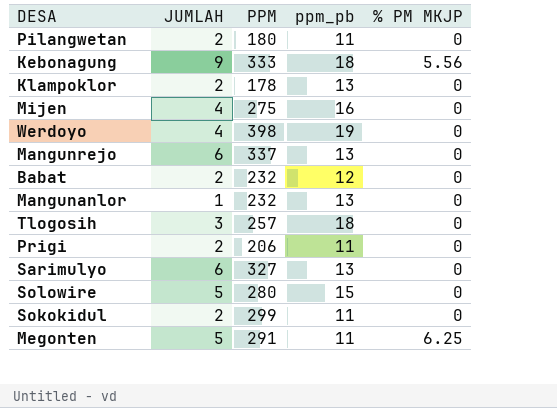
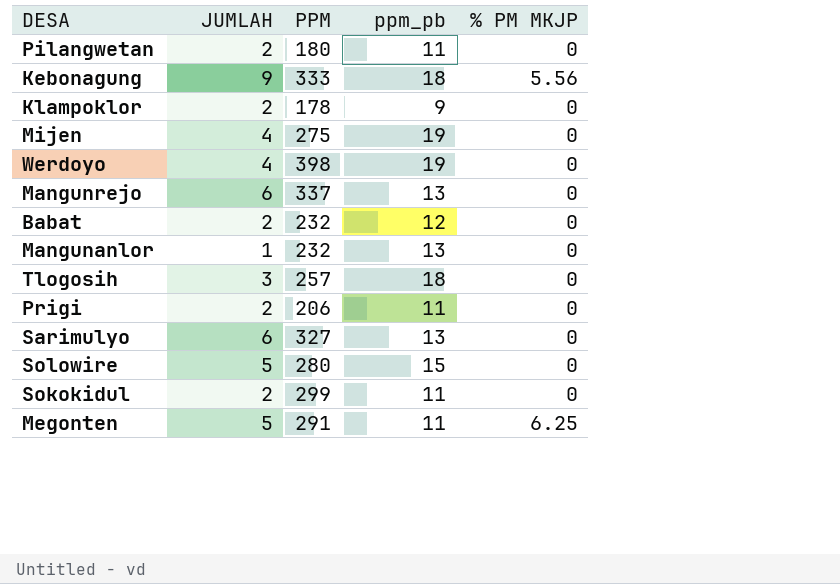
Klampoklor | ppm_pb: 13 -> 9
Mijen | ppm_pb: 16 -> 19

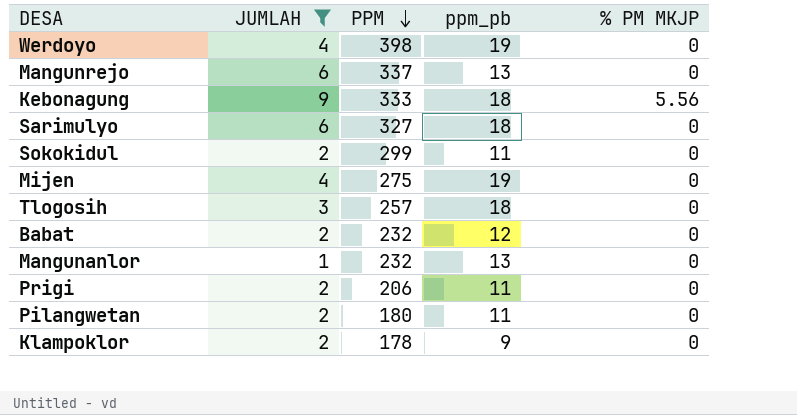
filter: none -> JUMLAH != 5
row order: none -> PPM descending
Sarimulyo | ppm_pb: 13 -> 18

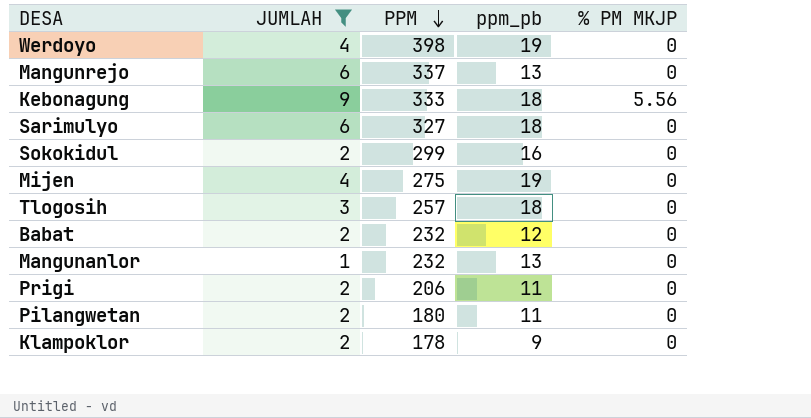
Sokokidul | ppm_pb: 11 -> 16

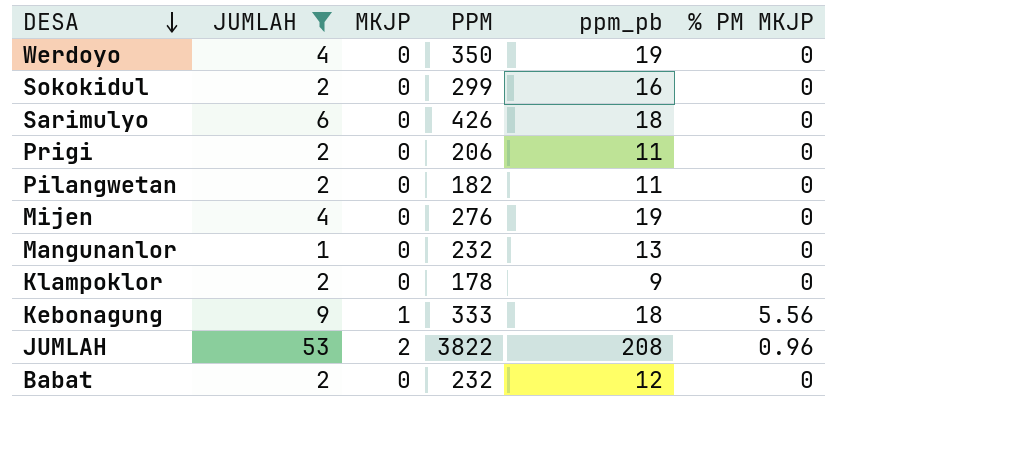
row order: PPM descending -> DESA descending
column MKJP | position: none -> 3
row Mangunrejo: 6 | 337 | 13 | 0 -> none
row Tlogosih: 3 | 257 | 18 | 0 -> none
Werdoyo | PPM: 398 -> 350
Sarimulyo | PPM: 327 -> 426
Pilangwetan | PPM: 180 -> 182
Mijen | PPM: 275 -> 276
row JUMLAH: none -> 53 | 2 | 3822 | 208 | 0.96

